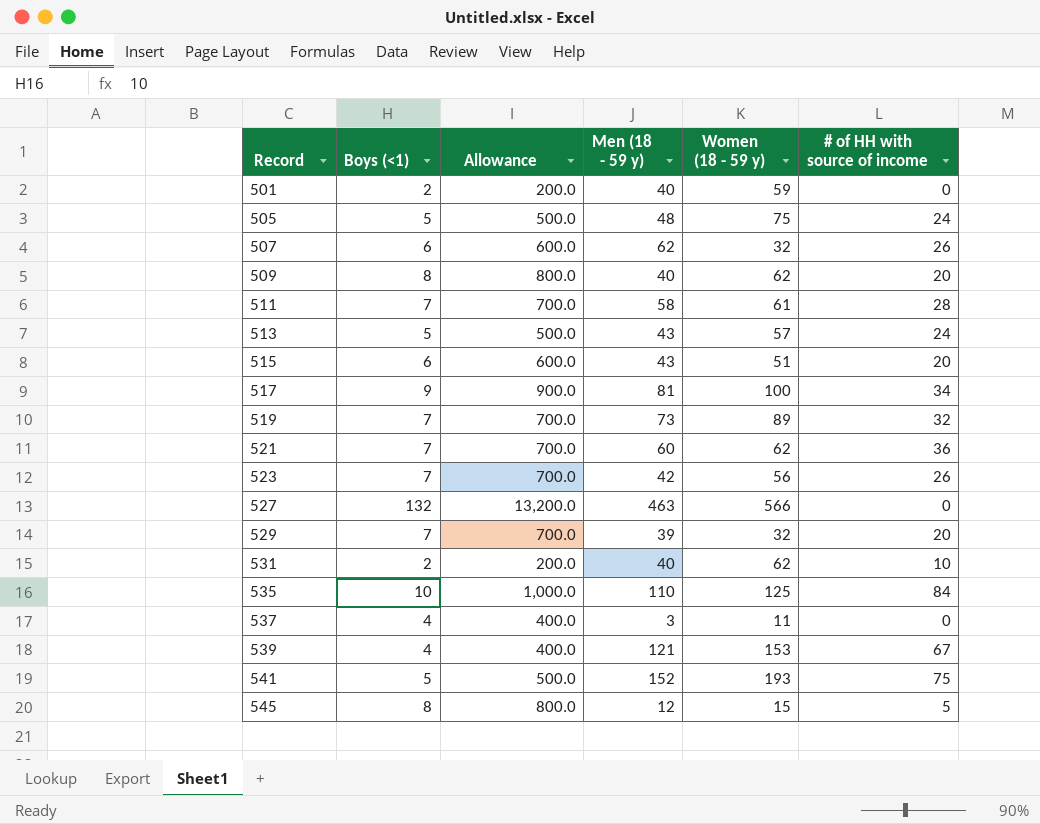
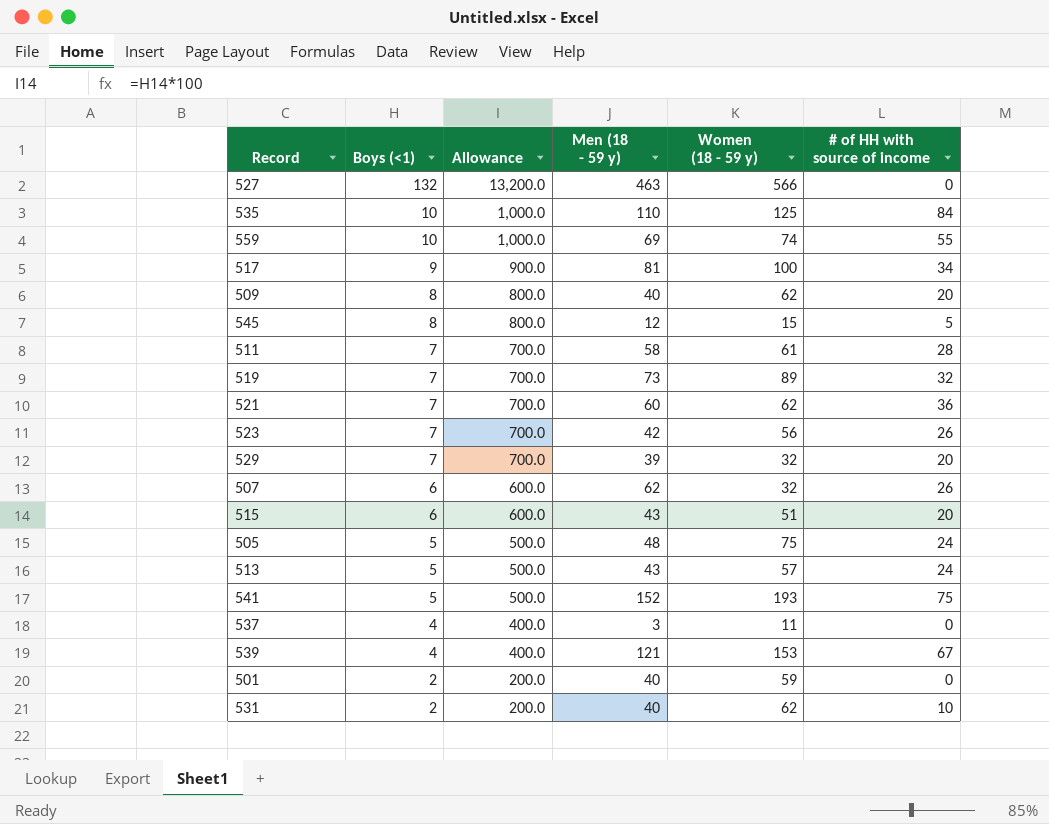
row order: Record ascending -> Boys (<1) descending
row 559: none -> 10 | 1,000.0 | 69 | 74 | 55

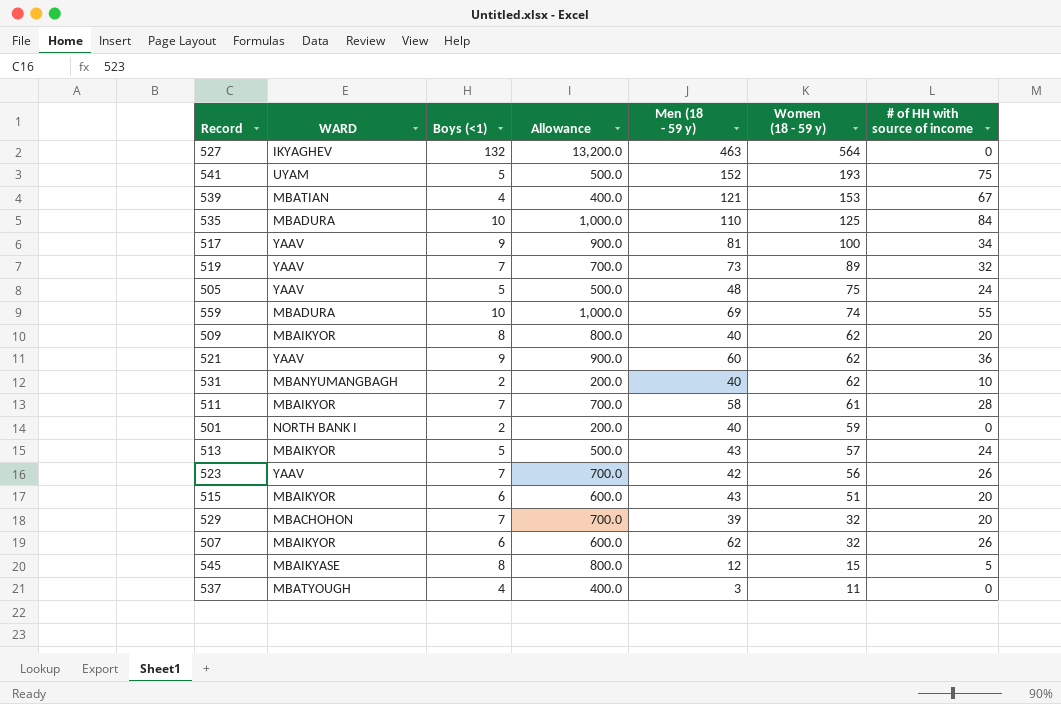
row order: Boys (<1) descending -> Women (18 - 59 y) descending
column WARD | position: none -> 2
527 | Women (18 - 59 y): 566 -> 564
521 | Boys (<1): 7 -> 9
521 | Allowance: 700.0 -> 900.0

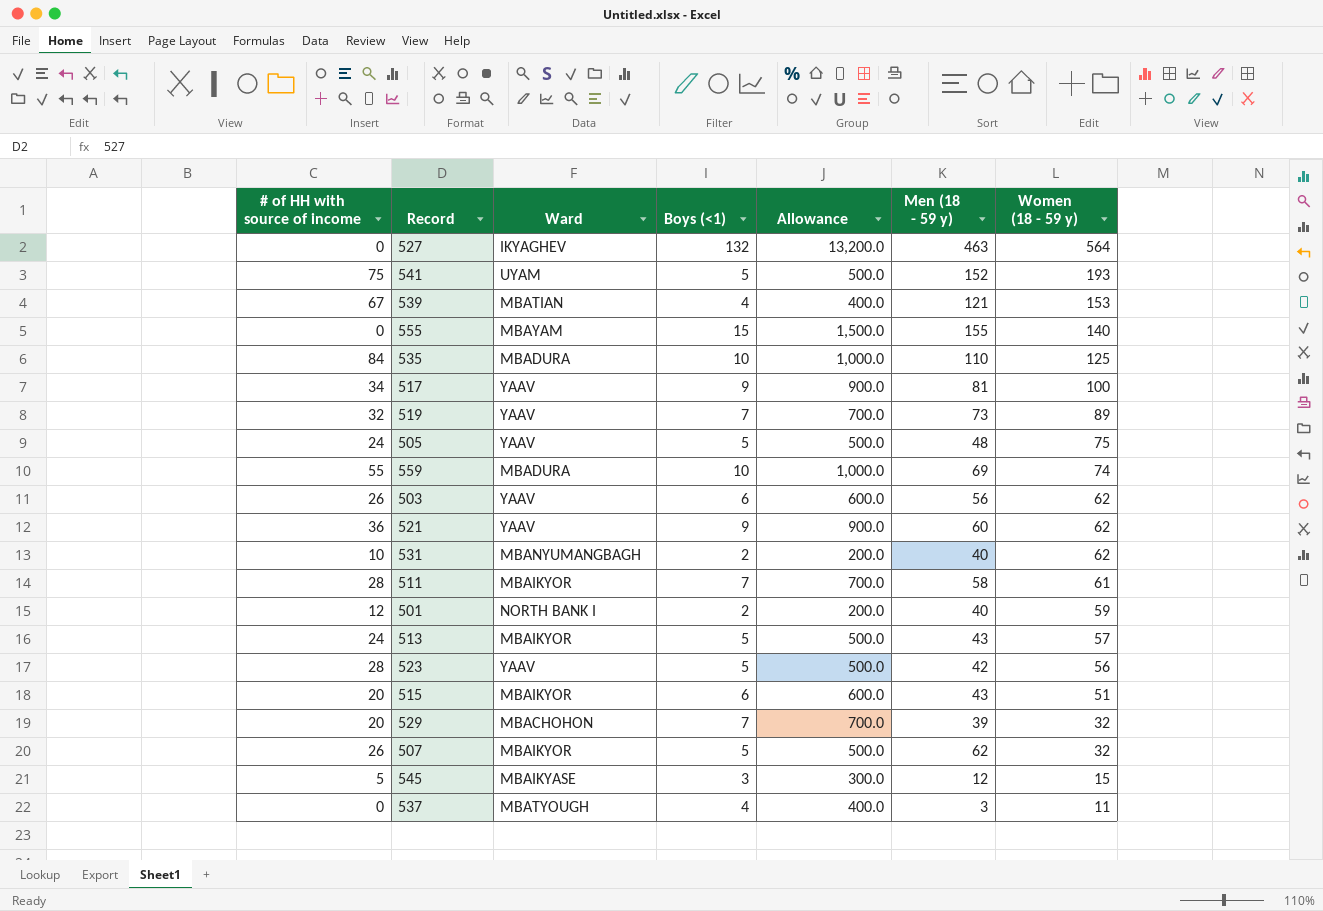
column # of HH with source of income | position: 7 -> 1
column name: WARD -> Ward
row 509: MBAIKYOR | 8 | 800.0 | 40 | 62 | 20 -> none
row 555: none -> 0 | MBAYAM | 15 | 1,500.0 | 155 | 140
row 503: none -> 26 | YAAV | 6 | 600.0 | 56 | 62
501 | # of HH with source of income: 0 -> 12
523 | # of HH with source of income: 26 -> 28
523 | Boys (<1): 7 -> 5
523 | Allowance: 700.0 -> 500.0
507 | Boys (<1): 6 -> 5
507 | Allowance: 600.0 -> 500.0
545 | Boys (<1): 8 -> 3
545 | Allowance: 800.0 -> 300.0

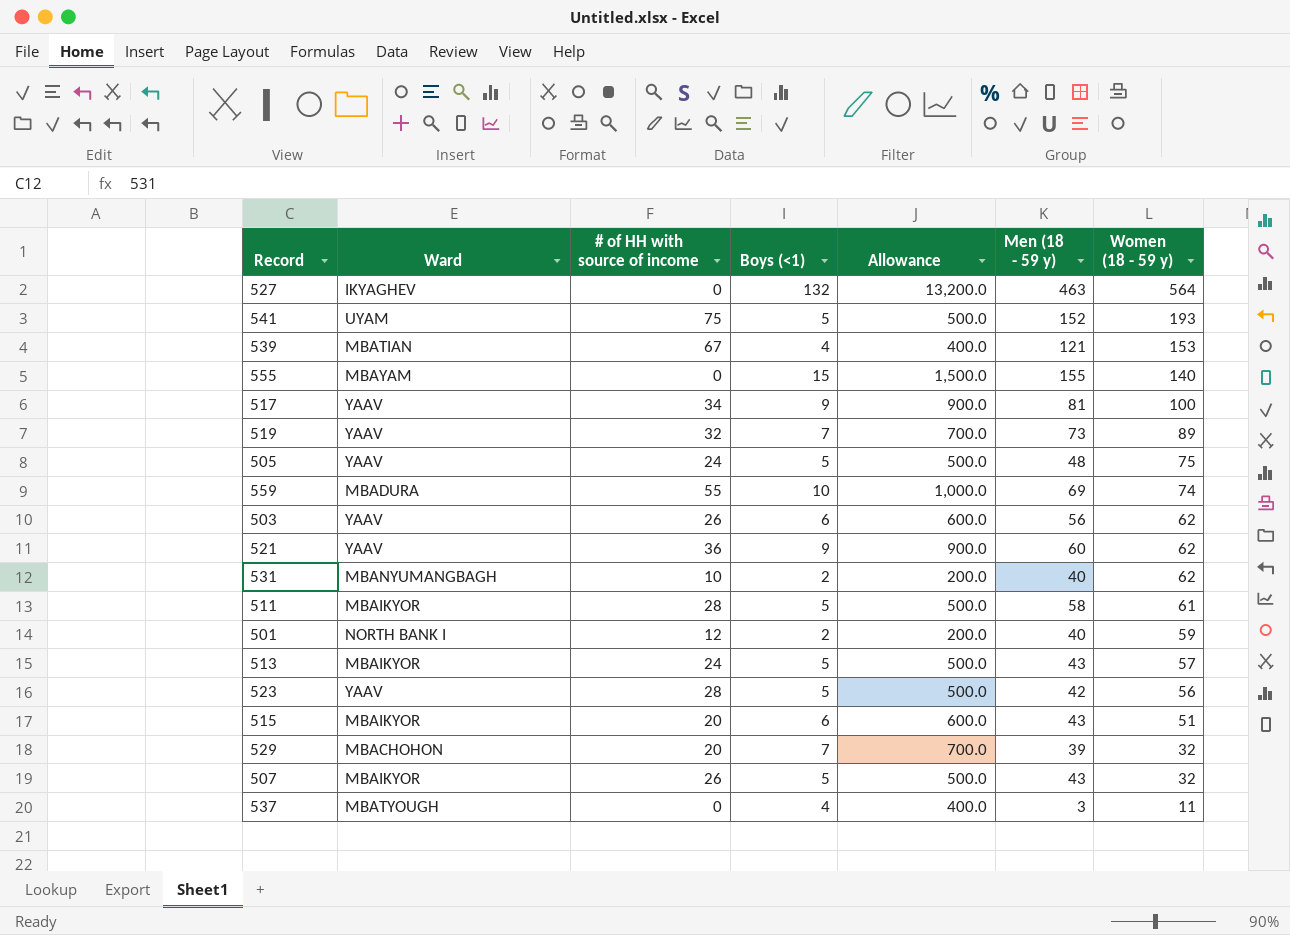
column # of HH with source of income | position: 1 -> 3
row 535: 84 | MBADURA | 10 | 1,000.0 | 110 | 125 -> none
row 545: 5 | MBAIKYASE | 3 | 300.0 | 12 | 15 -> none
511 | Boys (<1): 7 -> 5
511 | Allowance: 700.0 -> 500.0
507 | Men (18 - 59 y): 62 -> 43

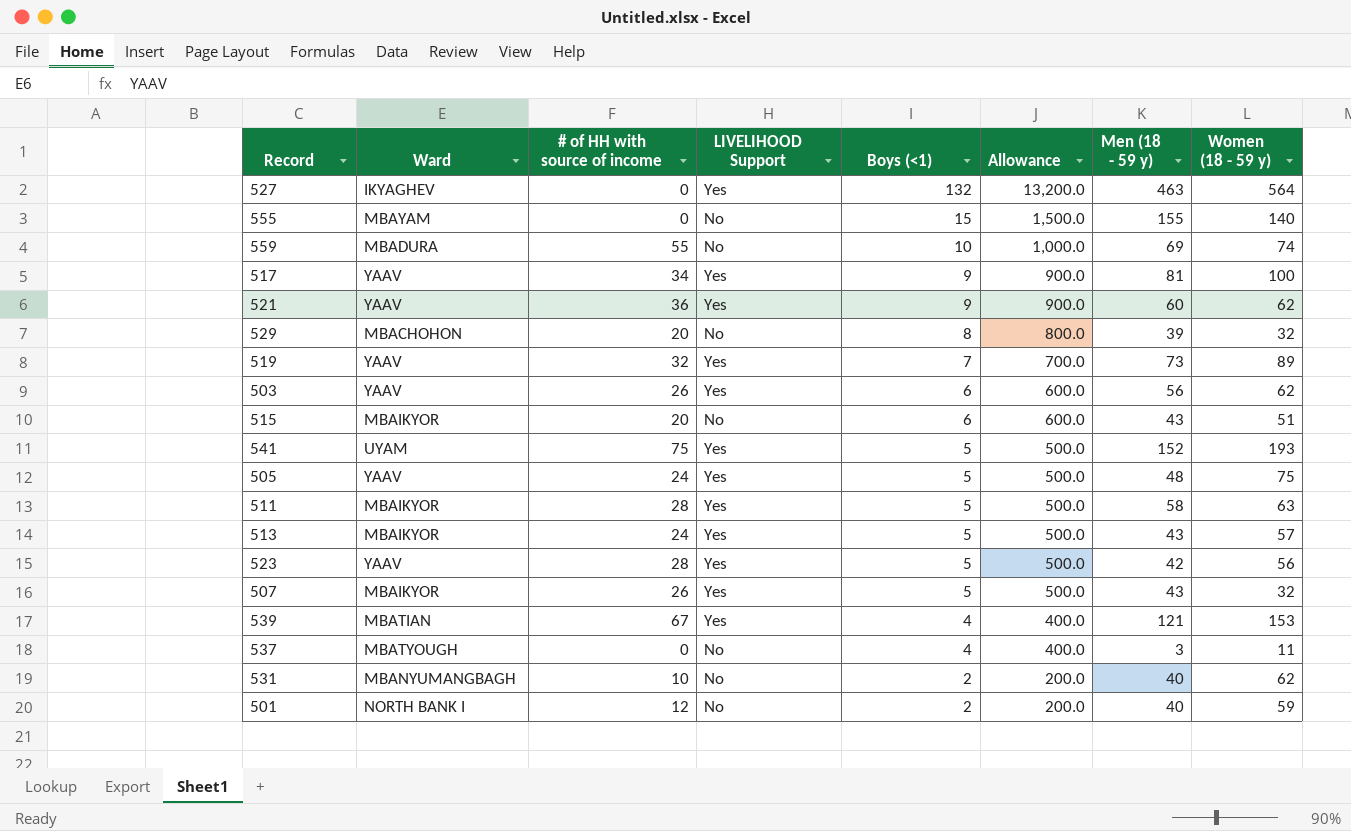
row order: Women (18 - 59 y) descending -> Boys (<1) descending
column LIVELIHOOD Support | position: none -> 4
529 | Boys (<1): 7 -> 8
529 | Allowance: 700.0 -> 800.0
511 | Women (18 - 59 y): 61 -> 63

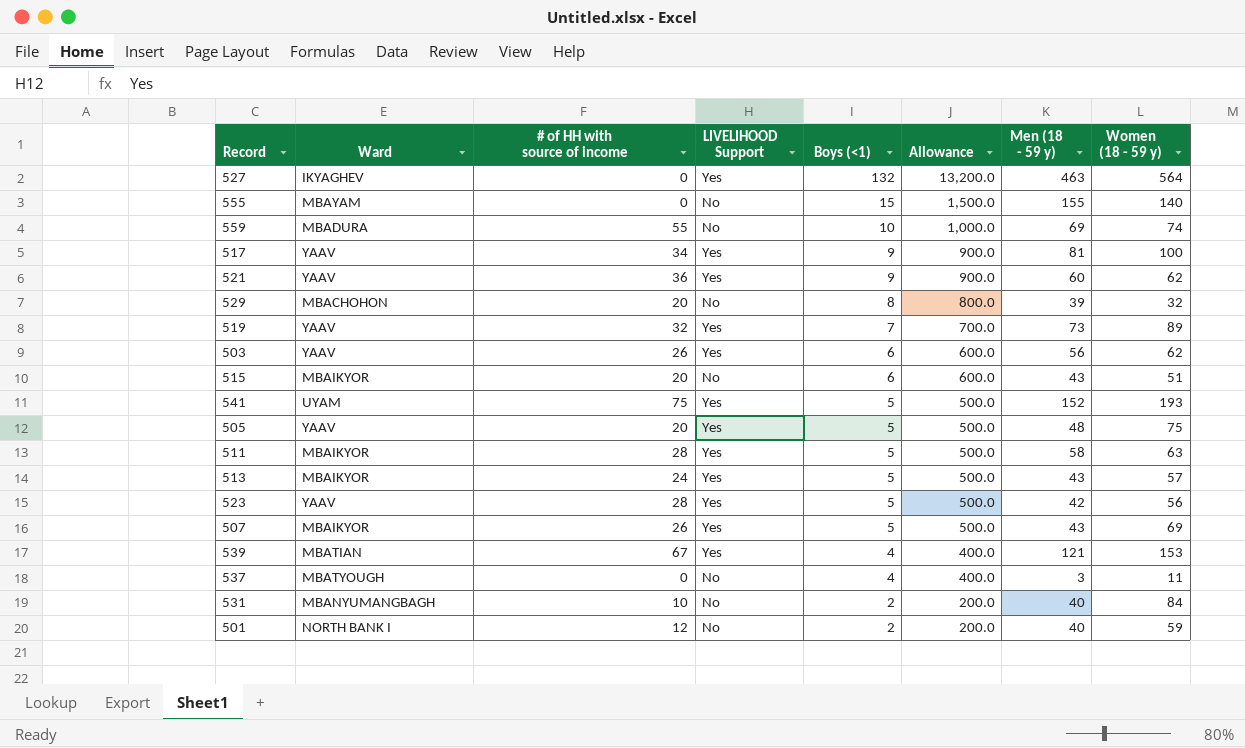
505 | # of HH with source of income: 24 -> 20
507 | Women (18 - 59 y): 32 -> 69
531 | Women (18 - 59 y): 62 -> 84

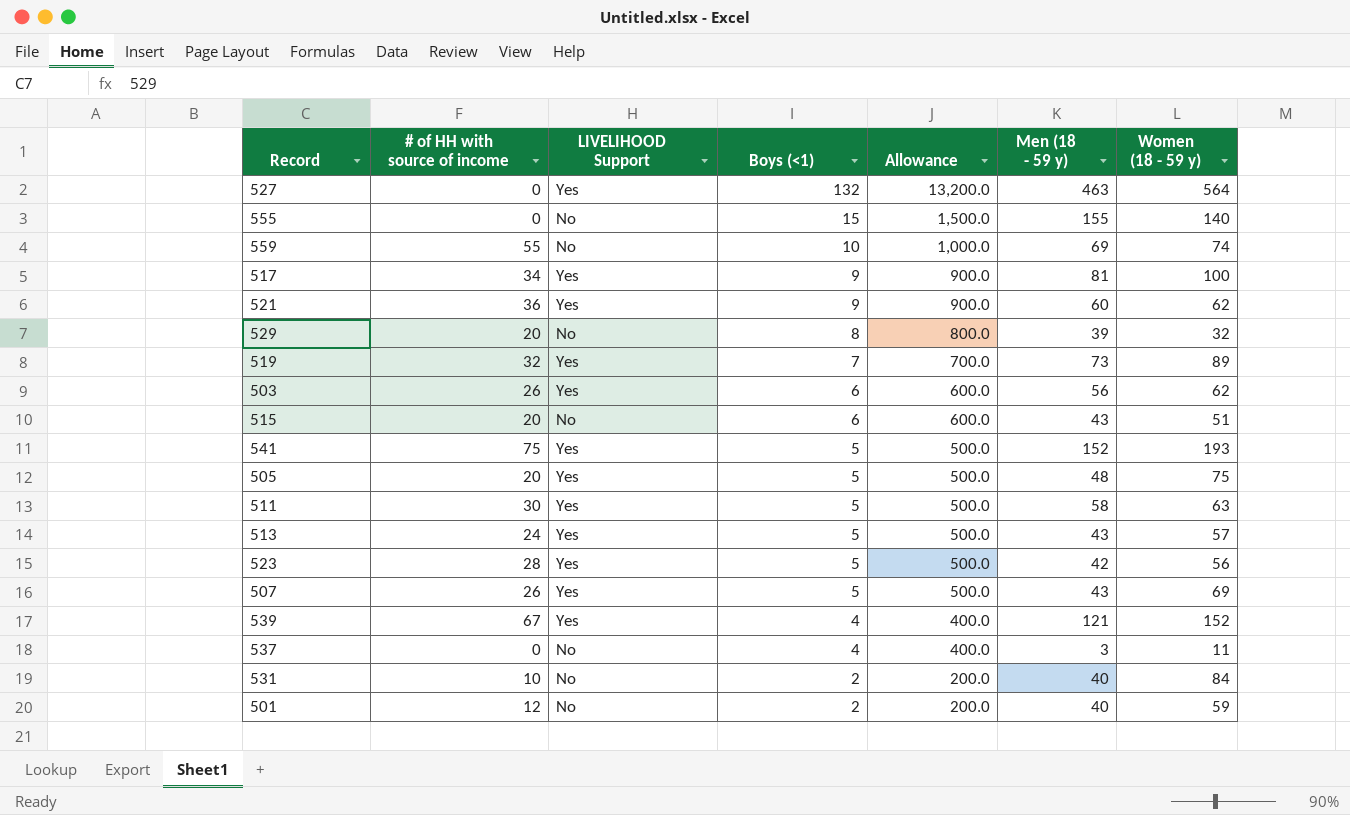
column Ward | position: 2 -> none
511 | # of HH with source of income: 28 -> 30
539 | Women (18 - 59 y): 153 -> 152

